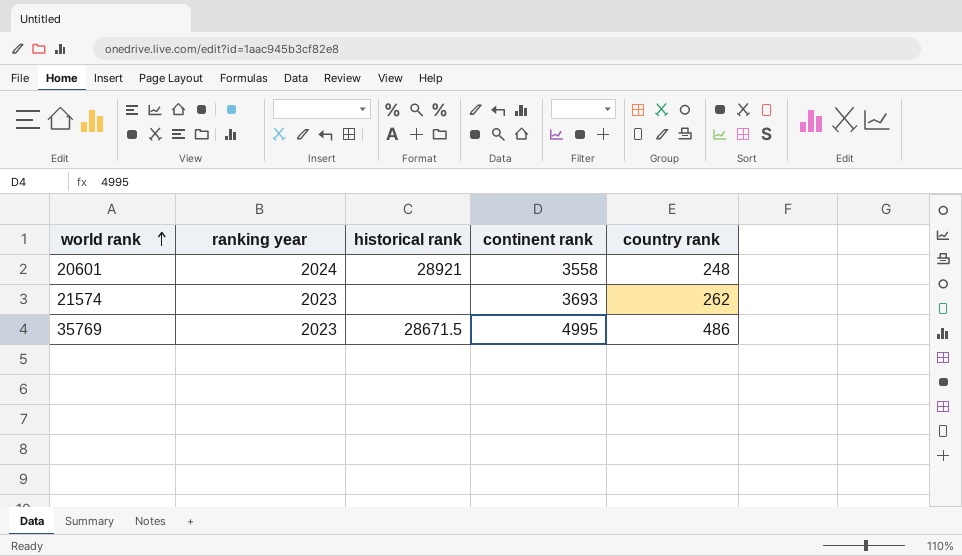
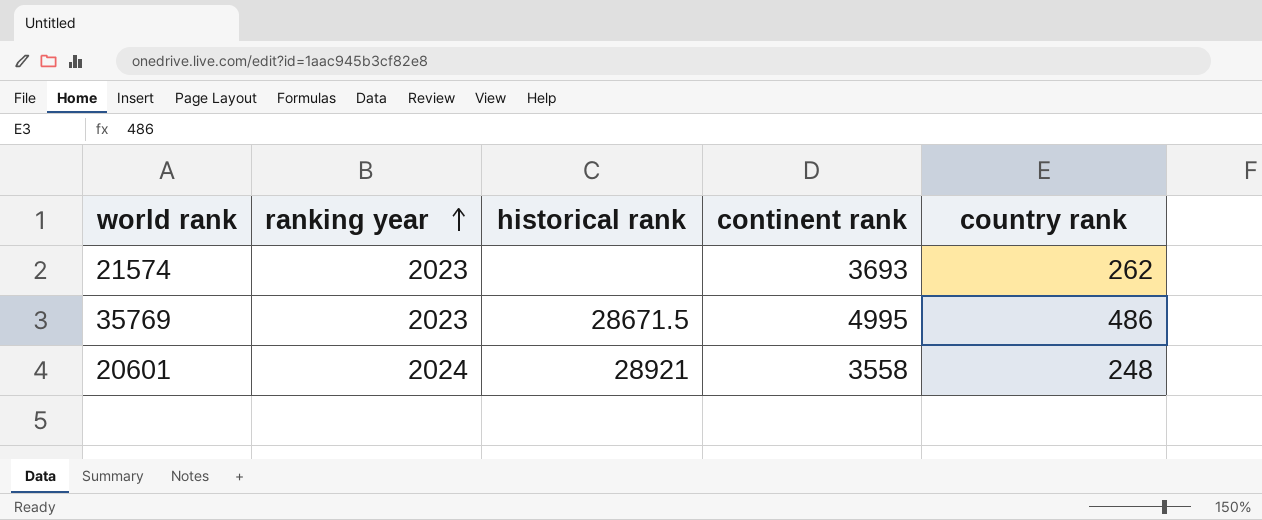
row order: world rank ascending -> ranking year ascending

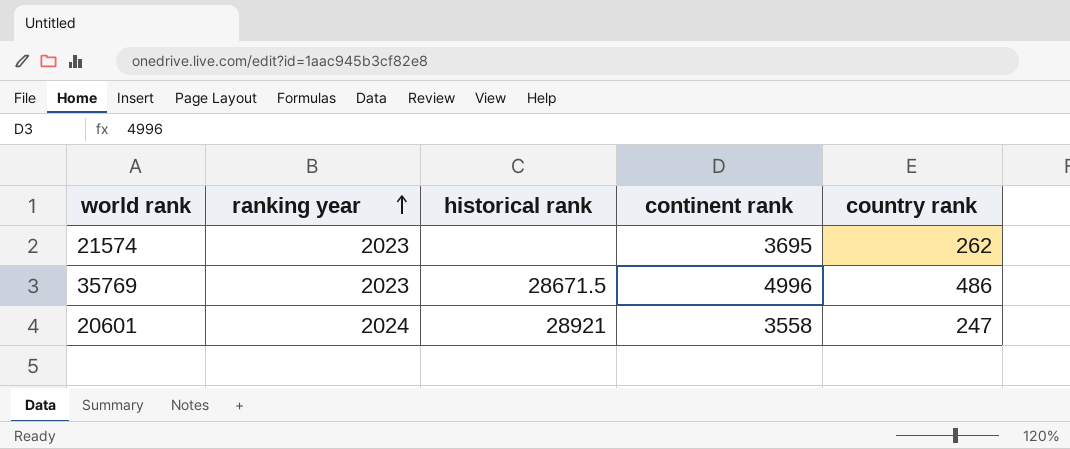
21574 | continent rank: 3693 -> 3695
35769 | continent rank: 4995 -> 4996
20601 | country rank: 248 -> 247

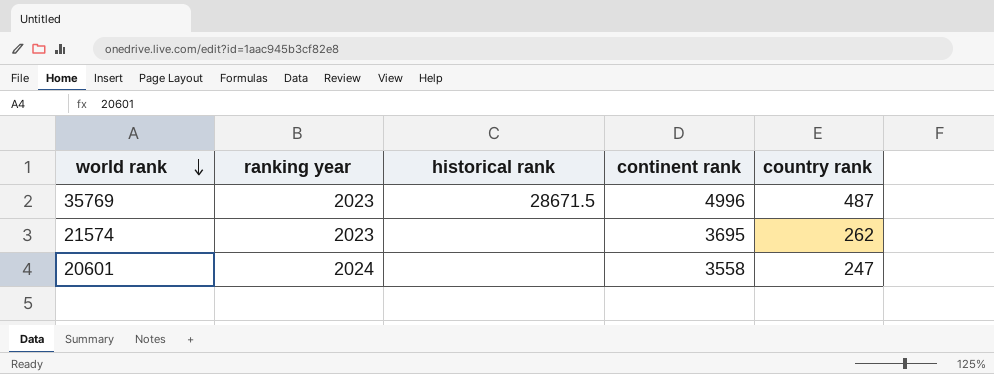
row order: ranking year ascending -> world rank descending
35769 | country rank: 486 -> 487
20601 | historical rank: 28921 -> none

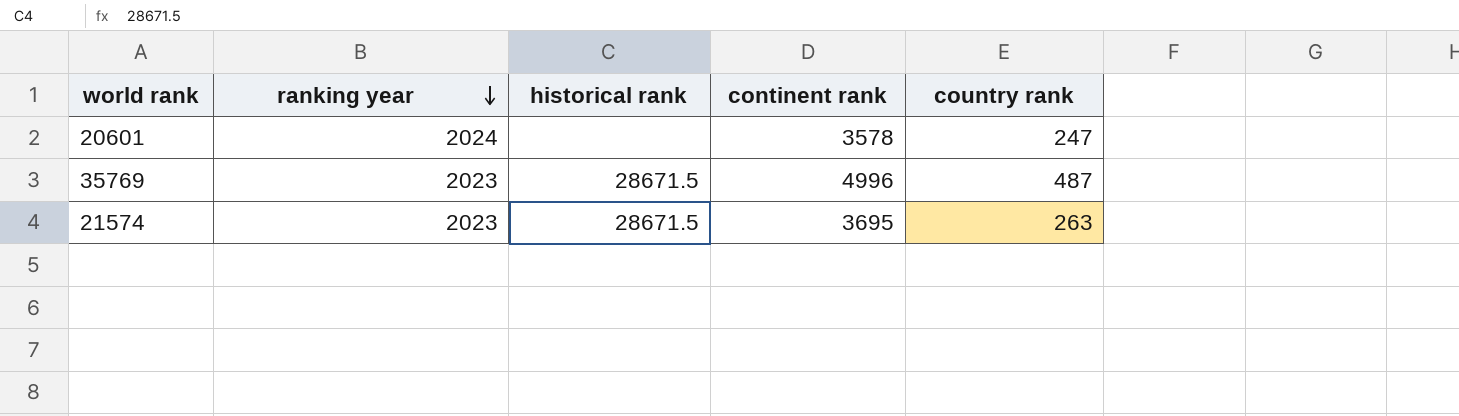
row order: world rank descending -> ranking year descending
20601 | continent rank: 3558 -> 3578
21574 | historical rank: none -> 28671.5
21574 | country rank: 262 -> 263

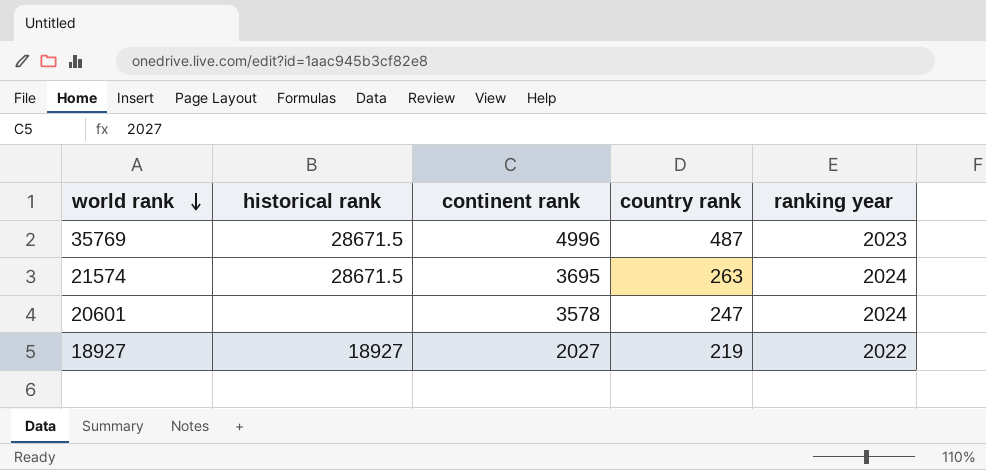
row order: ranking year descending -> world rank descending
column ranking year | position: 2 -> 5
21574 | ranking year: 2023 -> 2024
row 18927: none -> 18927 | 2027 | 219 | 2022

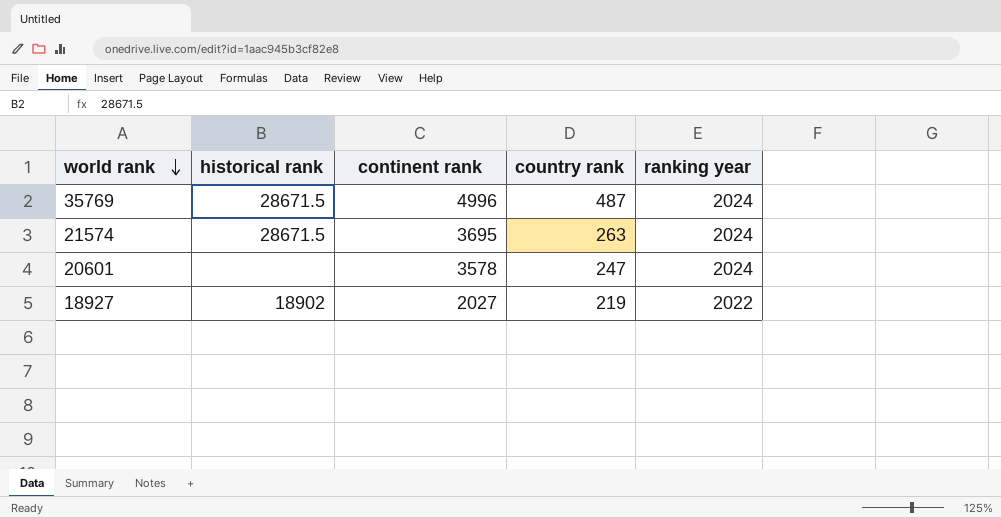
35769 | ranking year: 2023 -> 2024
18927 | historical rank: 18927 -> 18902

